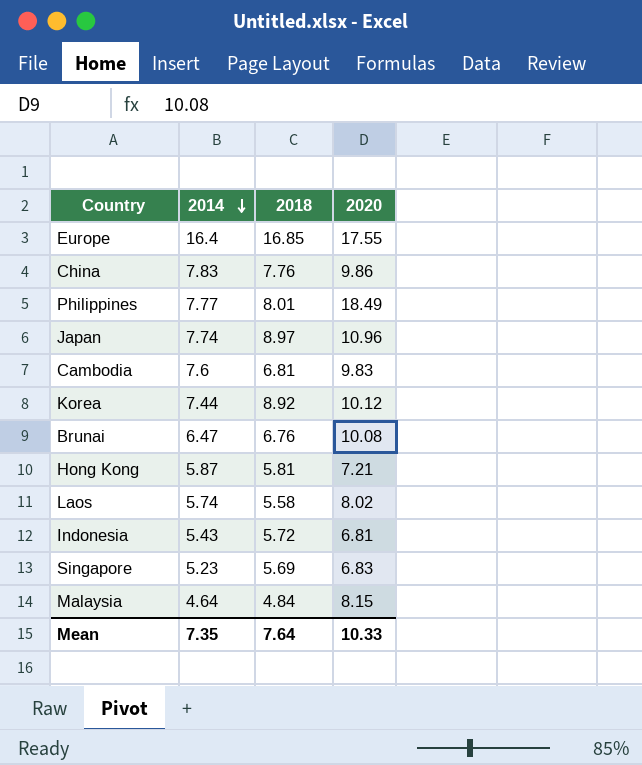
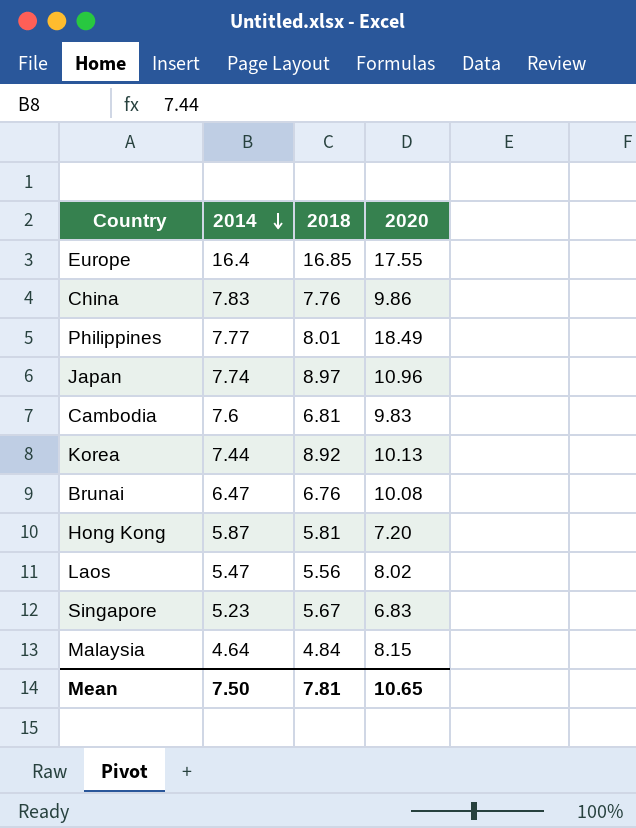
row Indonesia: 5.43 | 5.72 | 6.81 -> none
Korea | 2020: 10.12 -> 10.13
Hong Kong | 2020: 7.21 -> 7.20
Laos | 2014: 5.74 -> 5.47
Laos | 2018: 5.58 -> 5.56
Singapore | 2018: 5.69 -> 5.67
Mean | 2014: 7.35 -> 7.50
Mean | 2018: 7.64 -> 7.81
Mean | 2020: 10.33 -> 10.65

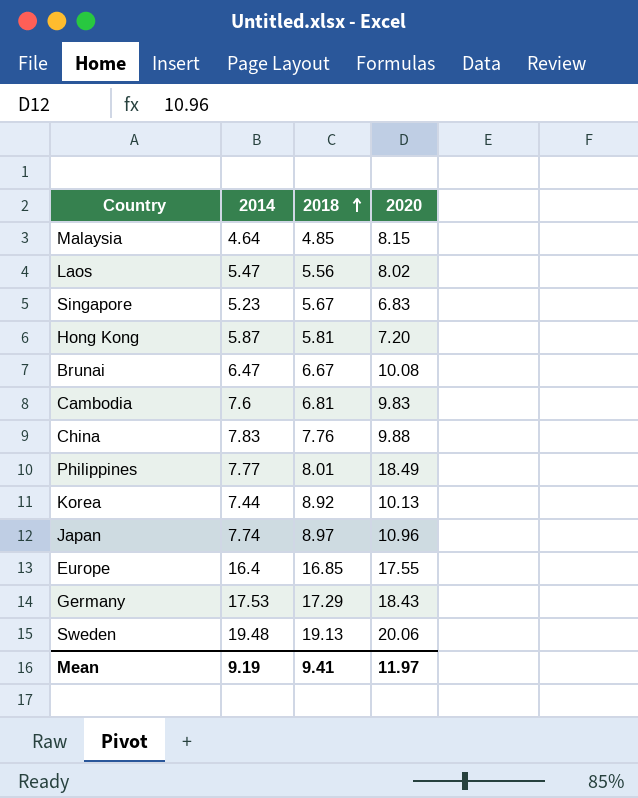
row order: 2014 descending -> 2018 ascending
Malaysia | 2018: 4.84 -> 4.85
Brunai | 2018: 6.76 -> 6.67
China | 2020: 9.86 -> 9.88
row Germany: none -> 17.53 | 17.29 | 18.43
row Sweden: none -> 19.48 | 19.13 | 20.06
Mean | 2014: 7.50 -> 9.19
Mean | 2018: 7.81 -> 9.41
Mean | 2020: 10.65 -> 11.97

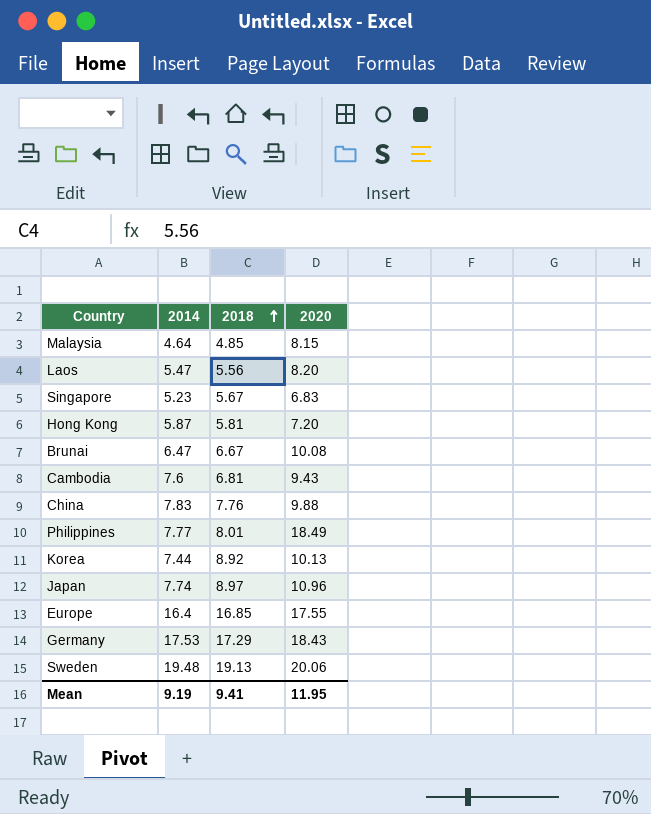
Laos | 2020: 8.02 -> 8.20
Cambodia | 2020: 9.83 -> 9.43
Mean | 2020: 11.97 -> 11.95

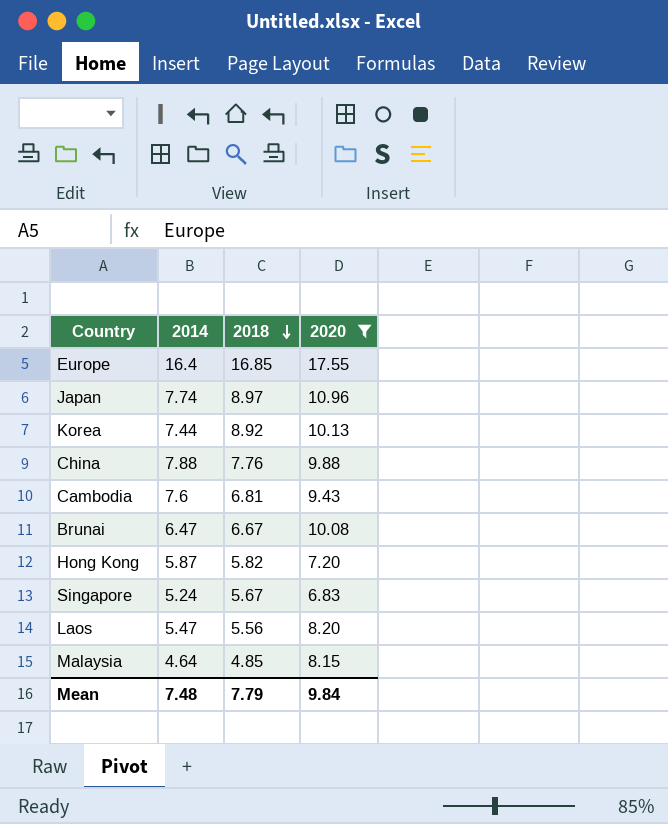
filter: none -> 2020 <= 17.55
row order: 2018 ascending -> 2018 descending
China | 2014: 7.83 -> 7.88
Hong Kong | 2018: 5.81 -> 5.82
Singapore | 2014: 5.23 -> 5.24
Mean | 2014: 9.19 -> 7.48
Mean | 2018: 9.41 -> 7.79
Mean | 2020: 11.95 -> 9.84

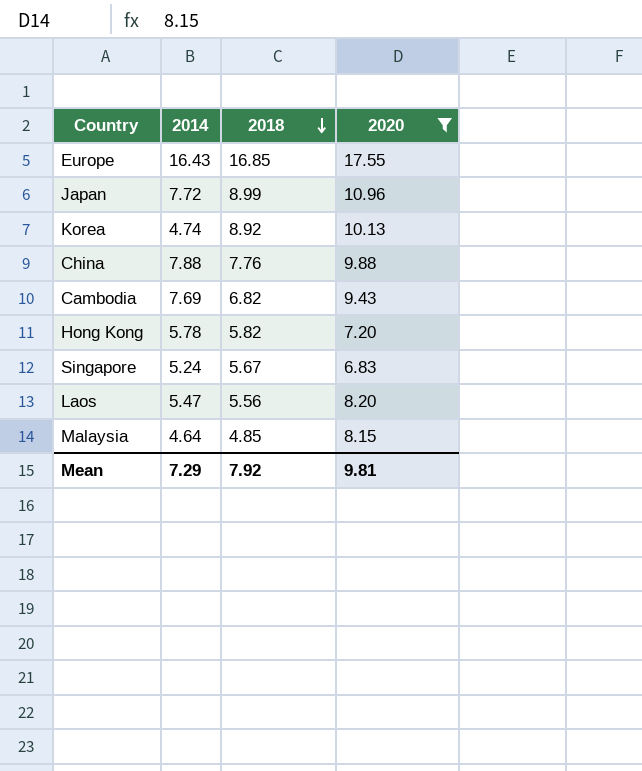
row Brunai: 6.47 | 6.67 | 10.08 -> none
Europe | 2014: 16.4 -> 16.43
Japan | 2014: 7.74 -> 7.72
Japan | 2018: 8.97 -> 8.99
Korea | 2014: 7.44 -> 4.74
Cambodia | 2014: 7.6 -> 7.69
Cambodia | 2018: 6.81 -> 6.82
Hong Kong | 2014: 5.87 -> 5.78
Mean | 2014: 7.48 -> 7.29
Mean | 2018: 7.79 -> 7.92
Mean | 2020: 9.84 -> 9.81

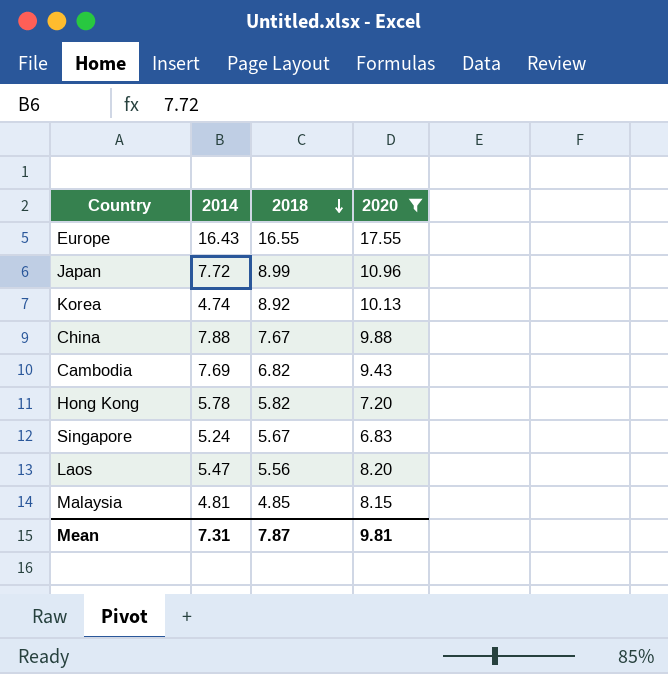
Europe | 2018: 16.85 -> 16.55
China | 2018: 7.76 -> 7.67
Malaysia | 2014: 4.64 -> 4.81
Mean | 2014: 7.29 -> 7.31
Mean | 2018: 7.92 -> 7.87

